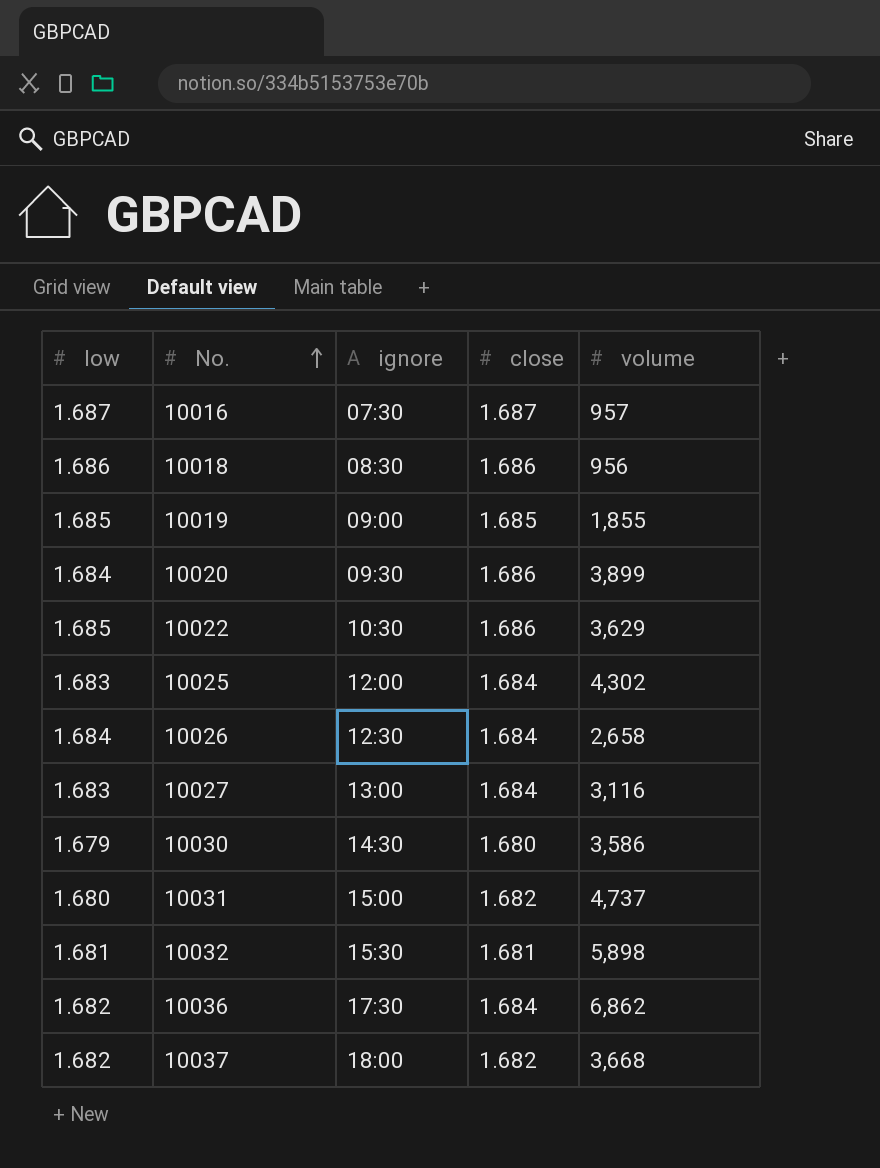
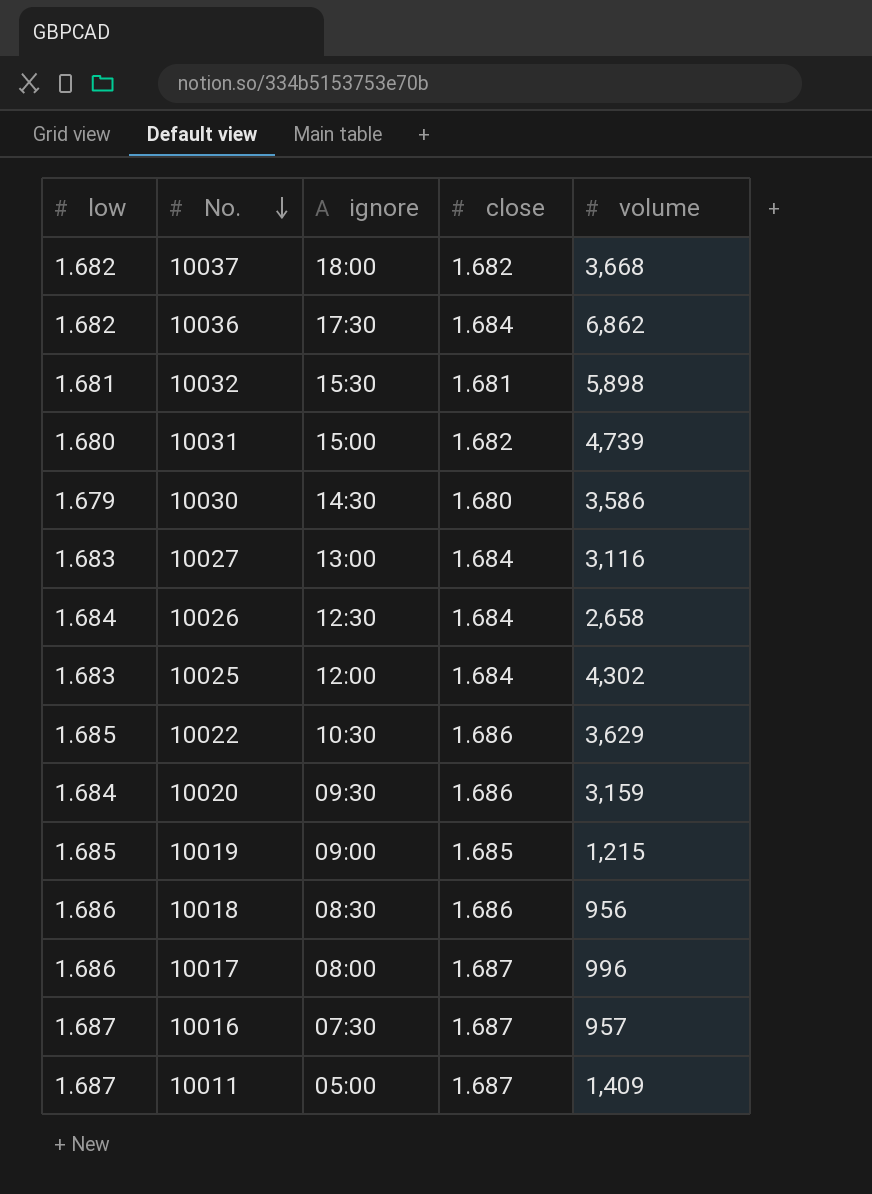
row order: No. ascending -> No. descending
10031 | volume: 4,737 -> 4,739
10020 | volume: 3,899 -> 3,159
10019 | volume: 1,855 -> 1,215
row 10017: none -> 1.686 | 08:00 | 1.687 | 996
row 10011: none -> 1.687 | 05:00 | 1.687 | 1,409

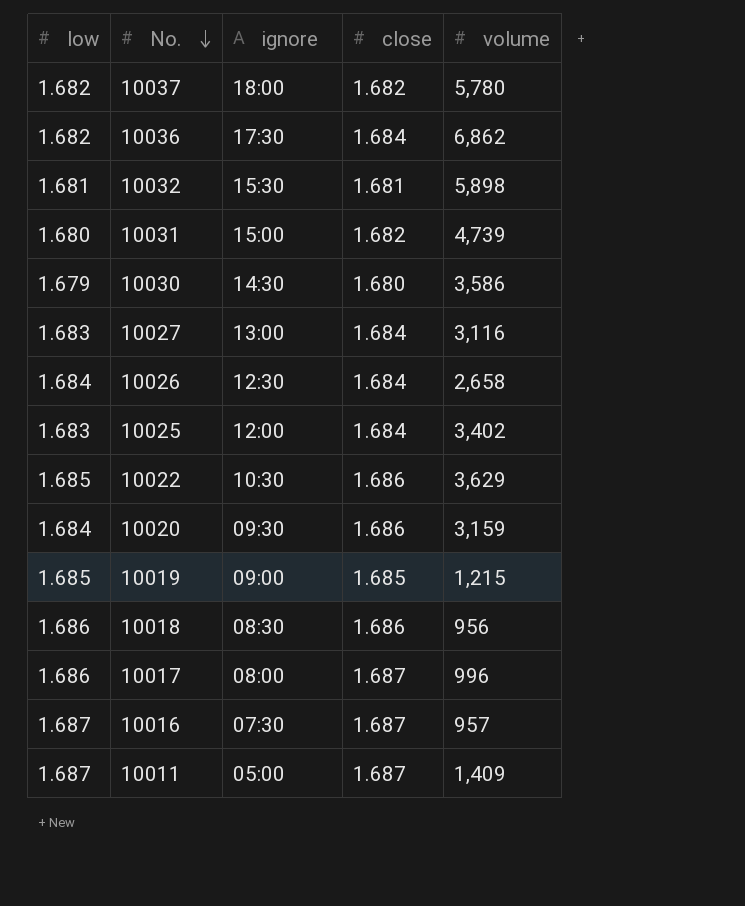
10037 | volume: 3,668 -> 5,780
10025 | volume: 4,302 -> 3,402

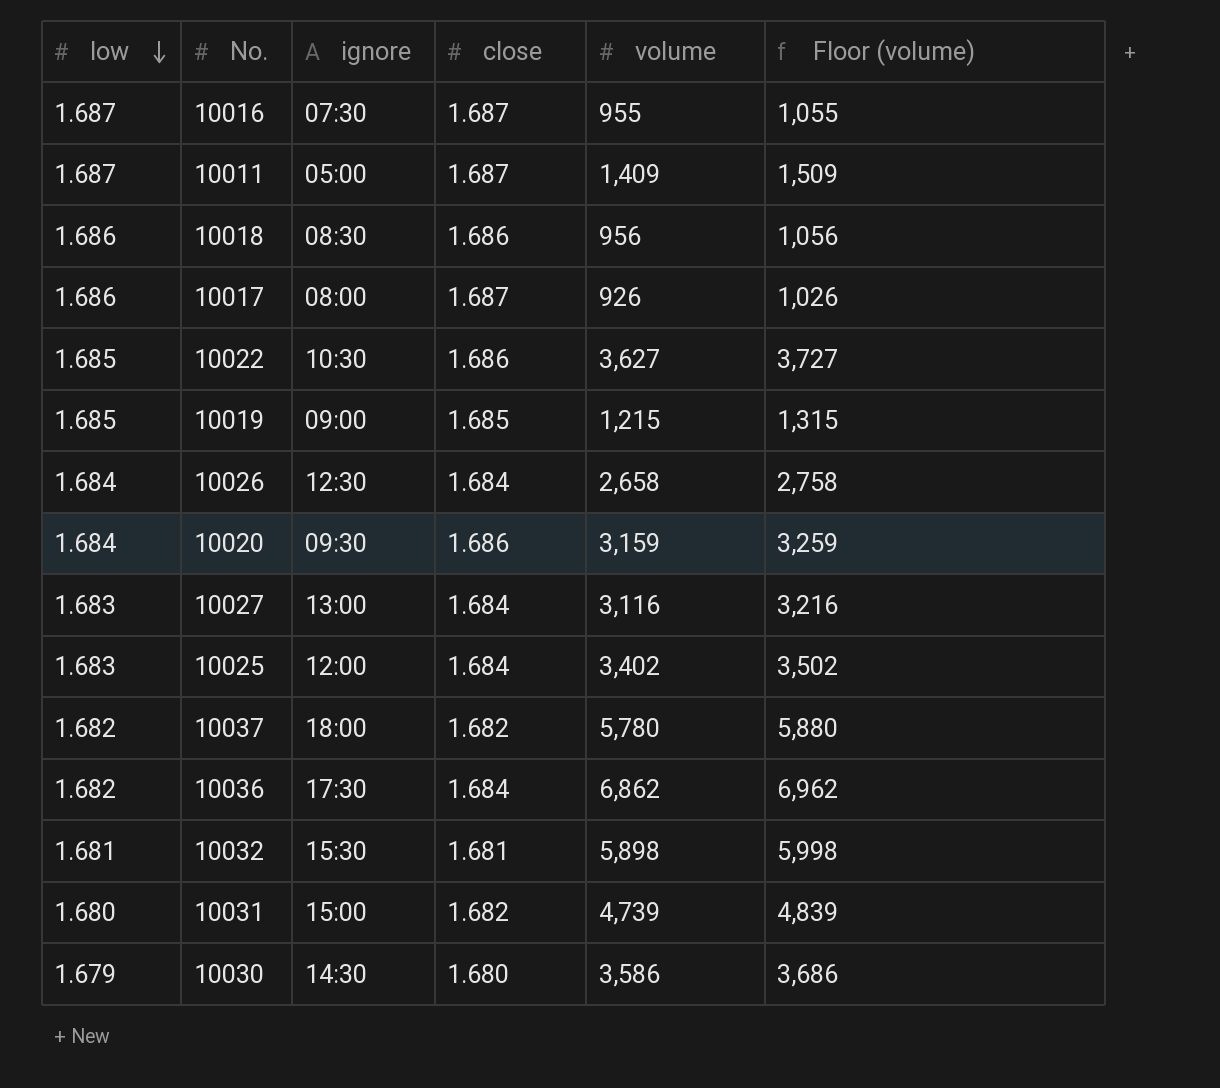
row order: No. descending -> low descending
column Floor (volume) | formula: none -> [volume] + 100
10016 | volume: 957 -> 955
10017 | volume: 996 -> 926
10022 | volume: 3,629 -> 3,627

